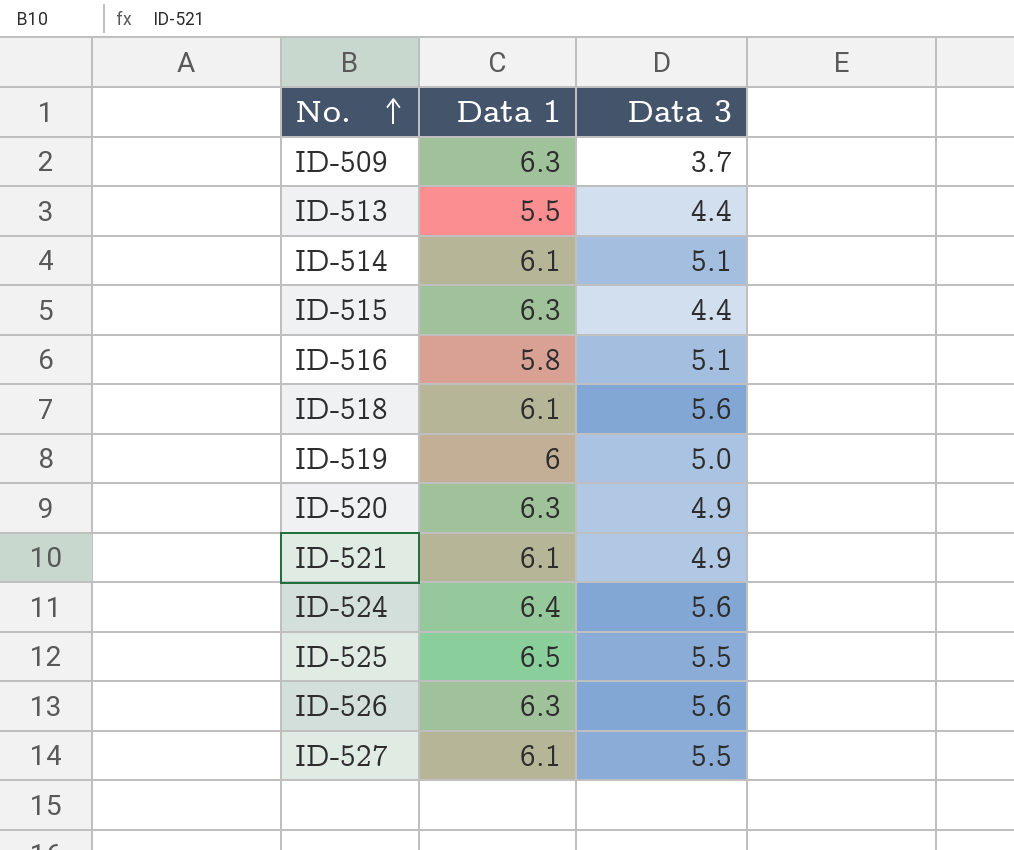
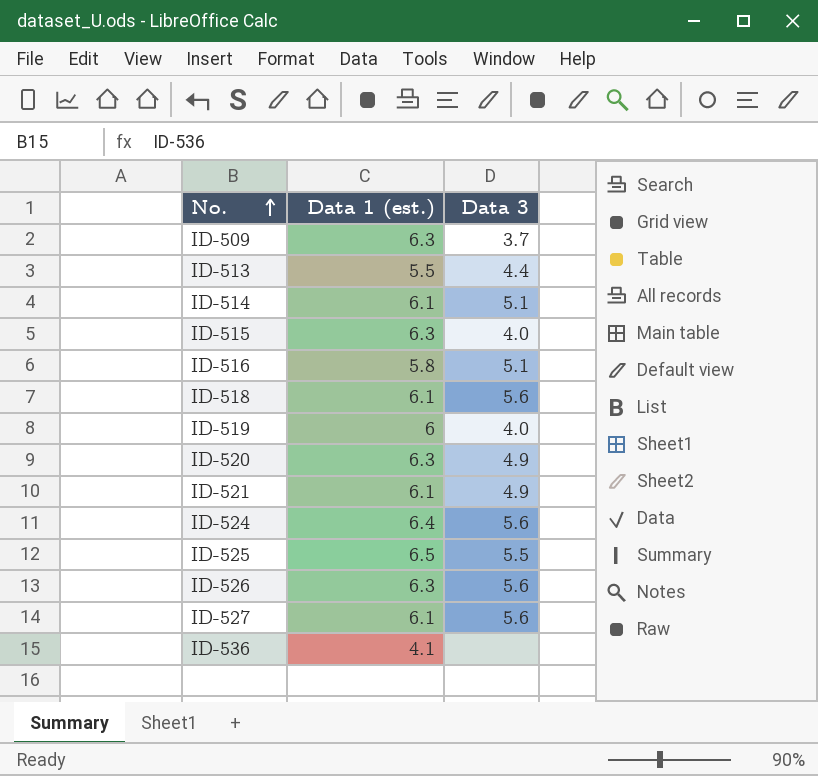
column name: Data 1 -> Data 1 (est.)
ID-515 | Data 3: 4.4 -> 4.0
ID-519 | Data 3: 5.0 -> 4.0
ID-527 | Data 3: 5.5 -> 5.6
row ID-536: none -> 4.1 | none

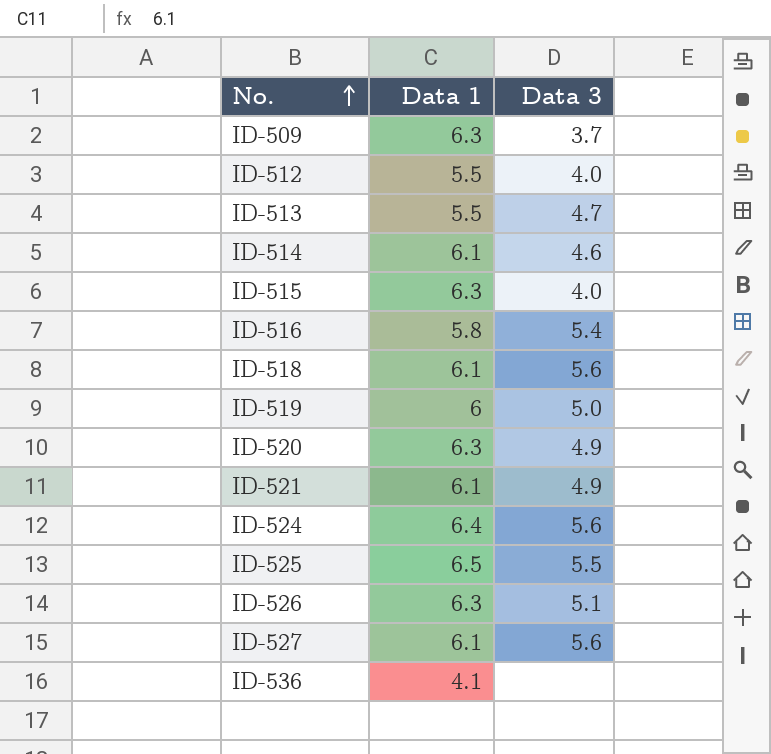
column name: Data 1 (est.) -> Data 1
row ID-512: none -> 5.5 | 4.0
ID-513 | Data 3: 4.4 -> 4.7
ID-514 | Data 3: 5.1 -> 4.6
ID-516 | Data 3: 5.1 -> 5.4
ID-519 | Data 3: 4.0 -> 5.0
ID-526 | Data 3: 5.6 -> 5.1

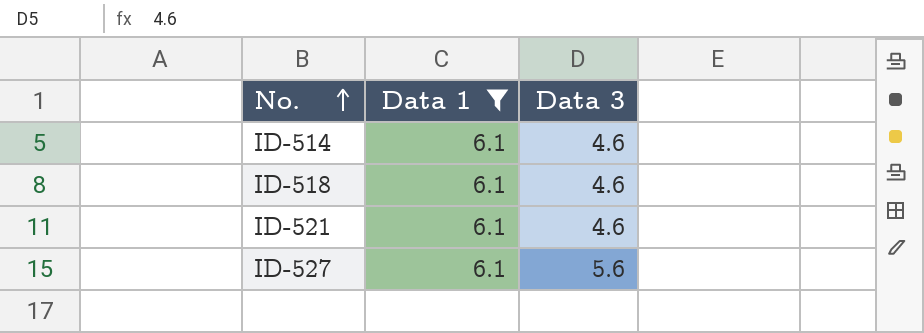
filter: none -> Data 1 = 6.1
ID-518 | Data 3: 5.6 -> 4.6
ID-521 | Data 3: 4.9 -> 4.6

